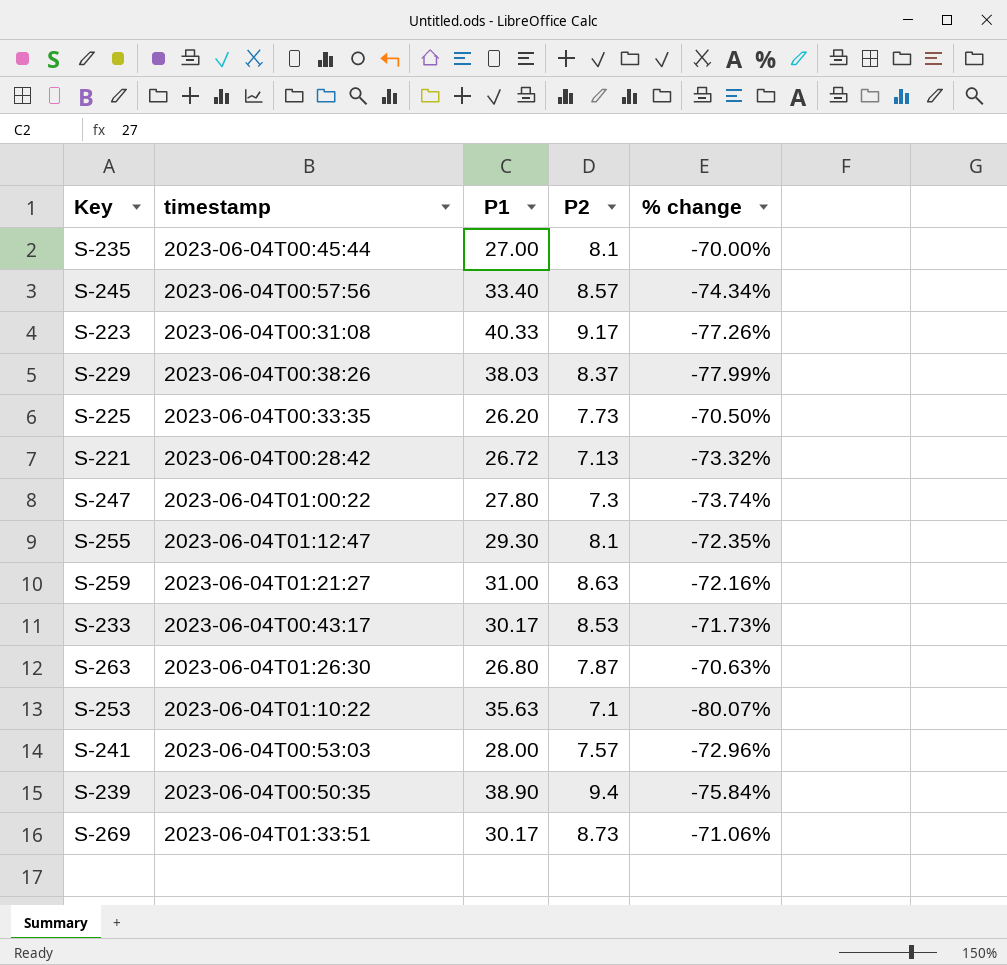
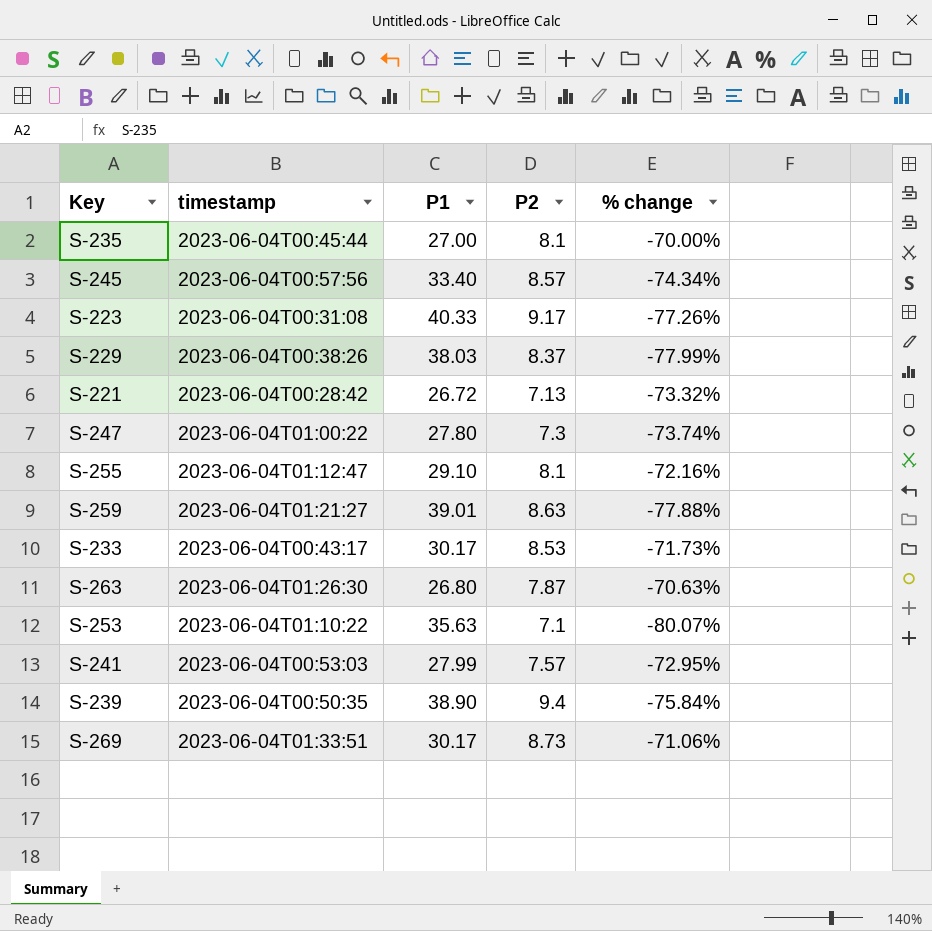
row S-225: 2023-06-04T00:33:35 | 26.20 | 7.73 | -70.50% -> none
S-255 | P1: 29.30 -> 29.10
S-255 | % change: -72.35% -> -72.16%
S-259 | P1: 31.00 -> 39.01
S-259 | % change: -72.16% -> -77.88%
S-241 | P1: 28.00 -> 27.99
S-241 | % change: -72.96% -> -72.95%

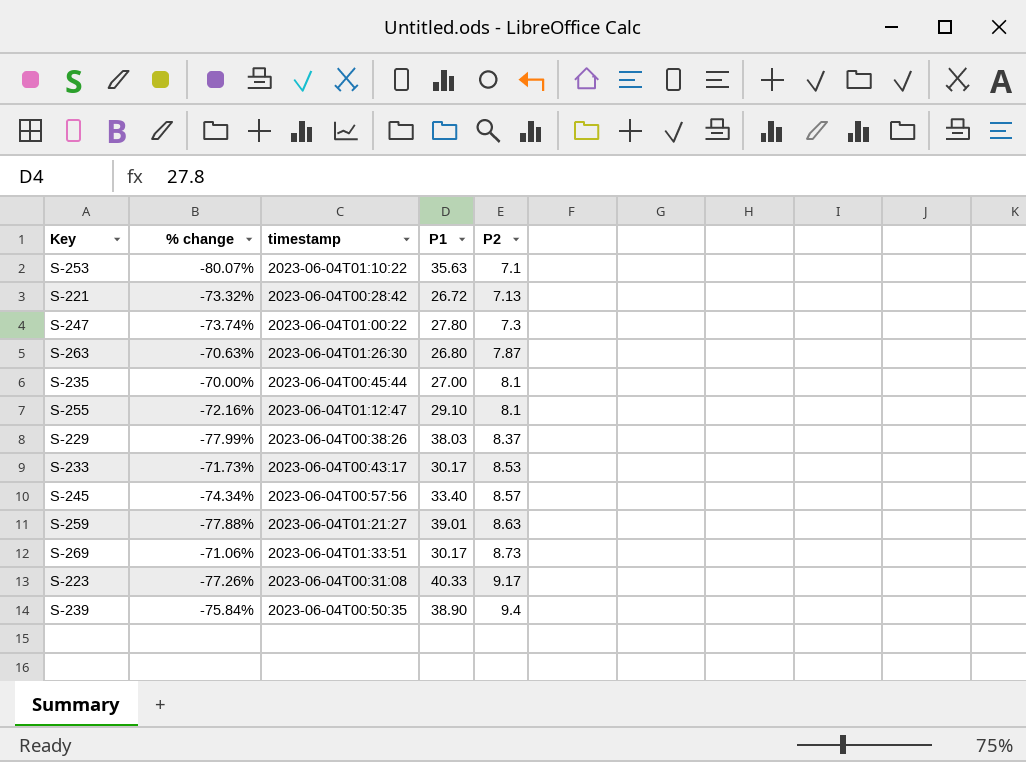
row order: none -> P2 ascending
column % change | position: 5 -> 2
row S-241: 2023-06-04T00:53:03 | 27.99 | 7.57 | -72.95% -> none

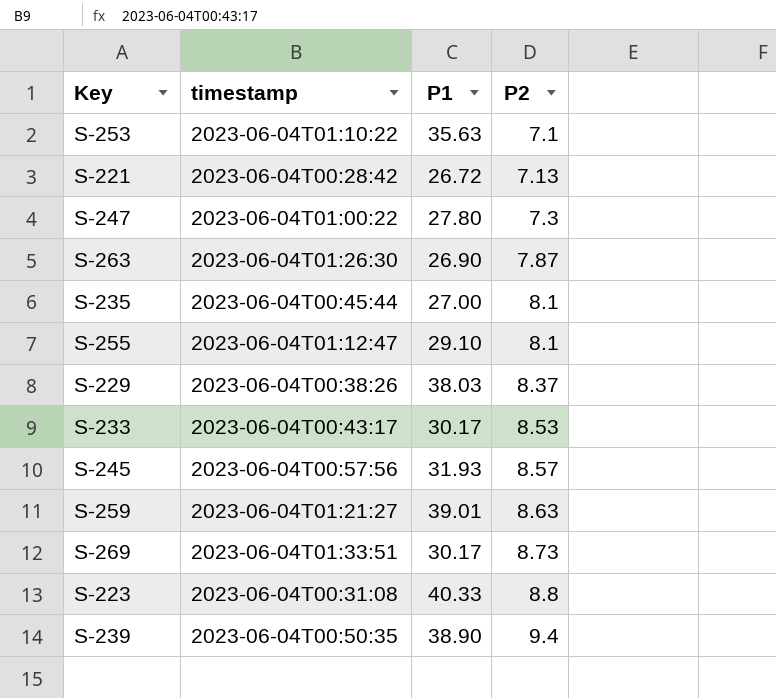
column % change | formula: ([P2] - [P1]) / [P1] -> none
S-263 | P1: 26.80 -> 26.90
S-245 | P1: 33.40 -> 31.93
S-223 | P2: 9.17 -> 8.8

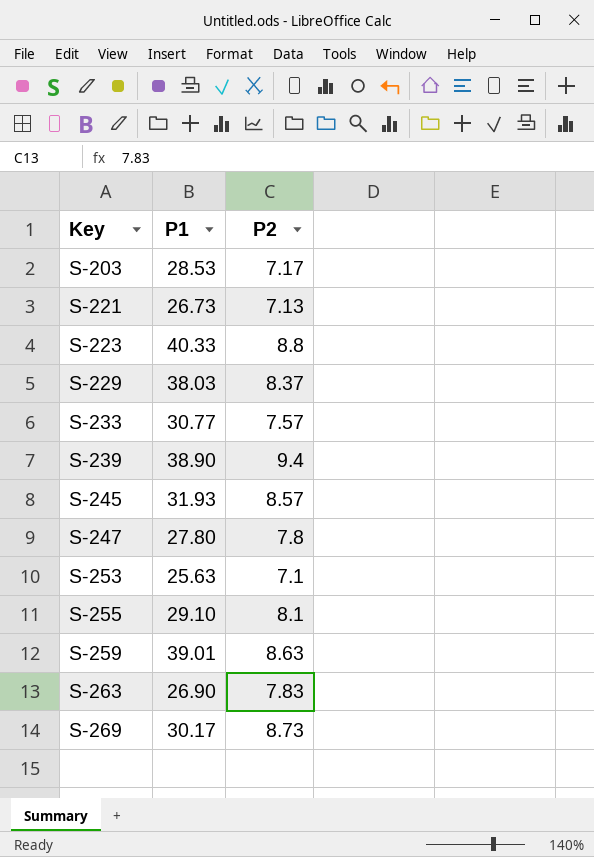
row order: P2 ascending -> Key ascending
column timestamp | position: 2 -> none
row S-235: 2023-06-04T00:45:44 | 27.00 | 8.1 -> none
row S-203: none -> 28.53 | 7.17
S-221 | P1: 26.72 -> 26.73
S-233 | P1: 30.17 -> 30.77
S-233 | P2: 8.53 -> 7.57
S-247 | P2: 7.3 -> 7.8
S-253 | P1: 35.63 -> 25.63
S-263 | P2: 7.87 -> 7.83

